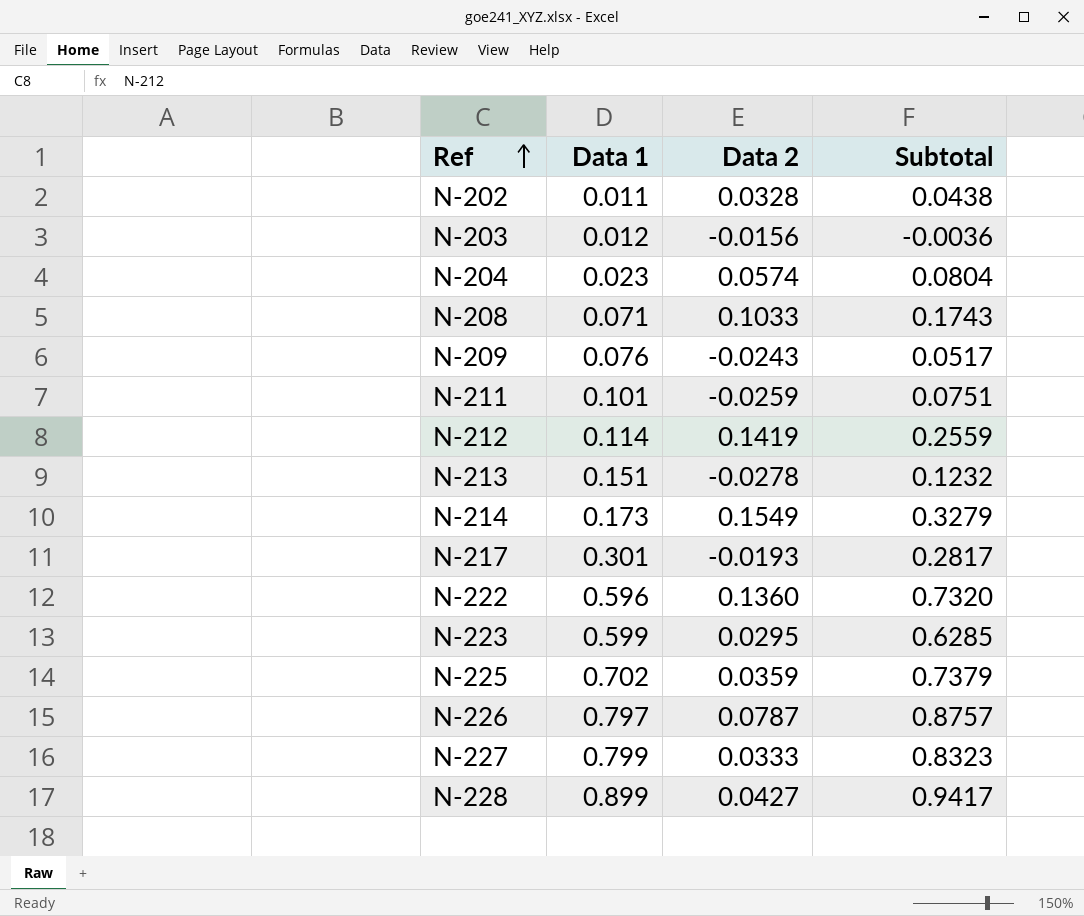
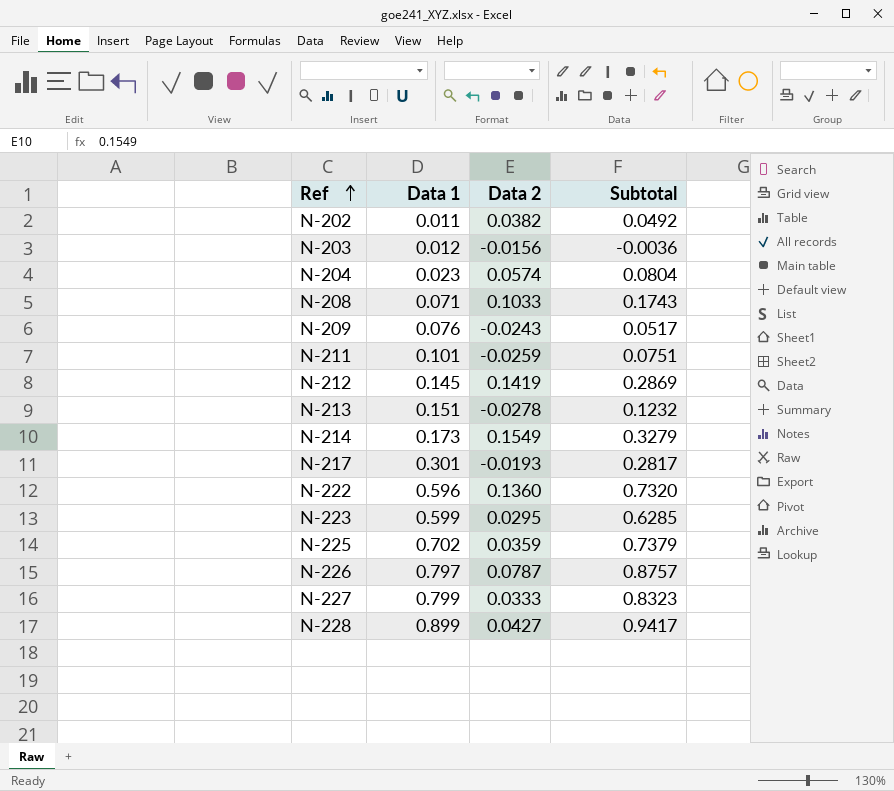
N-202 | Data 2: 0.0328 -> 0.0382
N-202 | Subtotal: 0.0438 -> 0.0492
N-212 | Data 1: 0.114 -> 0.145
N-212 | Subtotal: 0.2559 -> 0.2869

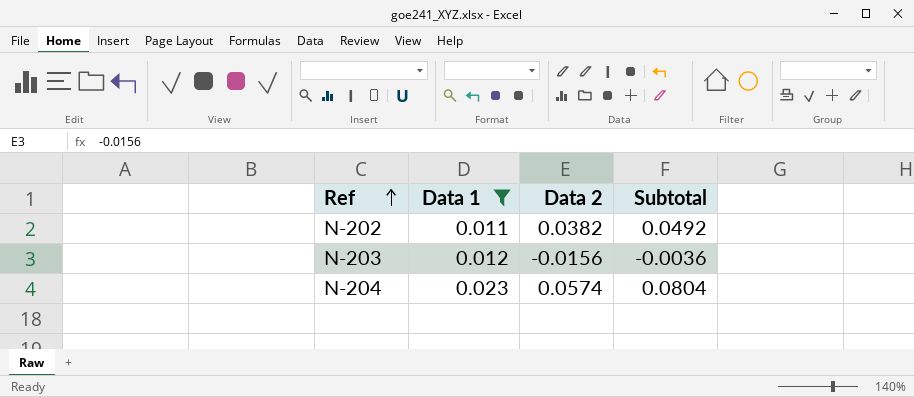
filter: none -> Data 1 <= 0.023

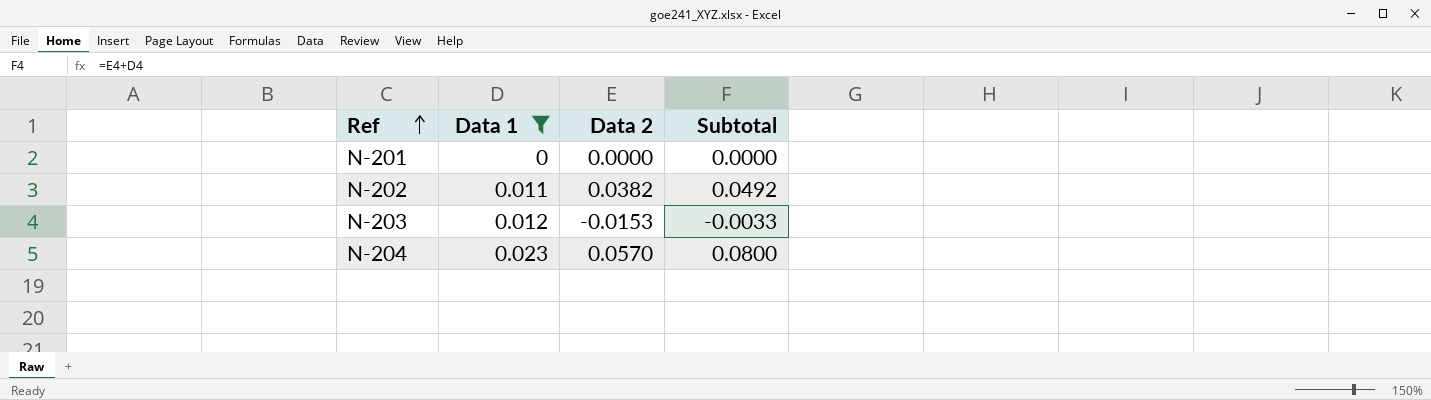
row N-201: none -> 0 | 0.0000 | 0.0000
N-203 | Data 2: -0.0156 -> -0.0153
N-203 | Subtotal: -0.0036 -> -0.0033
N-204 | Data 2: 0.0574 -> 0.0570
N-204 | Subtotal: 0.0804 -> 0.0800

